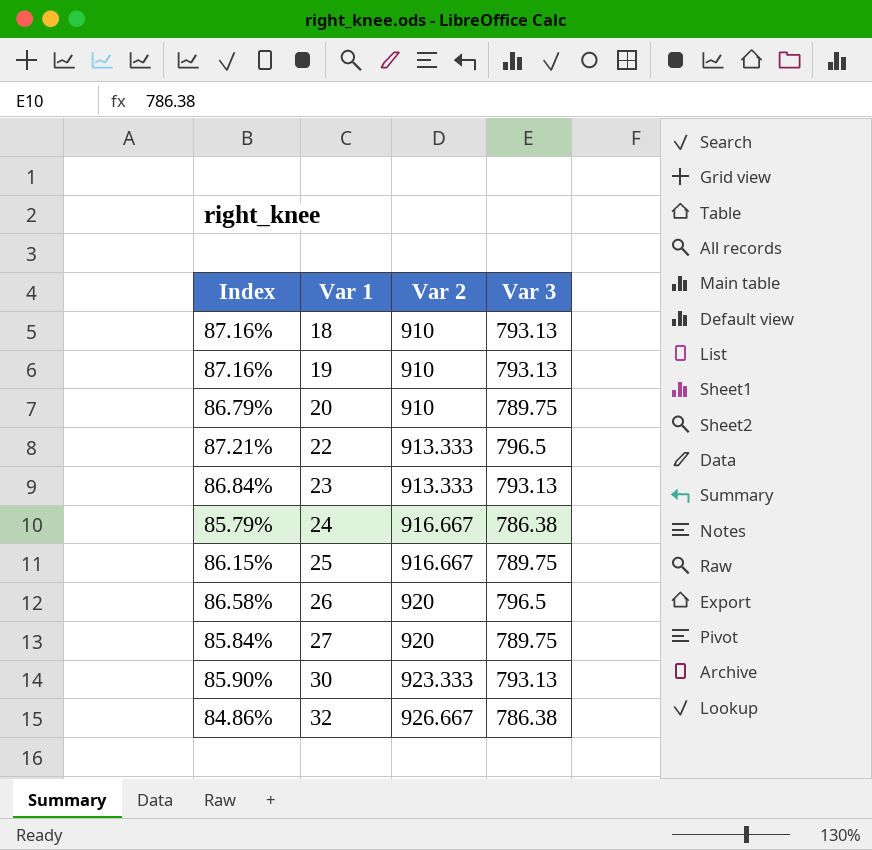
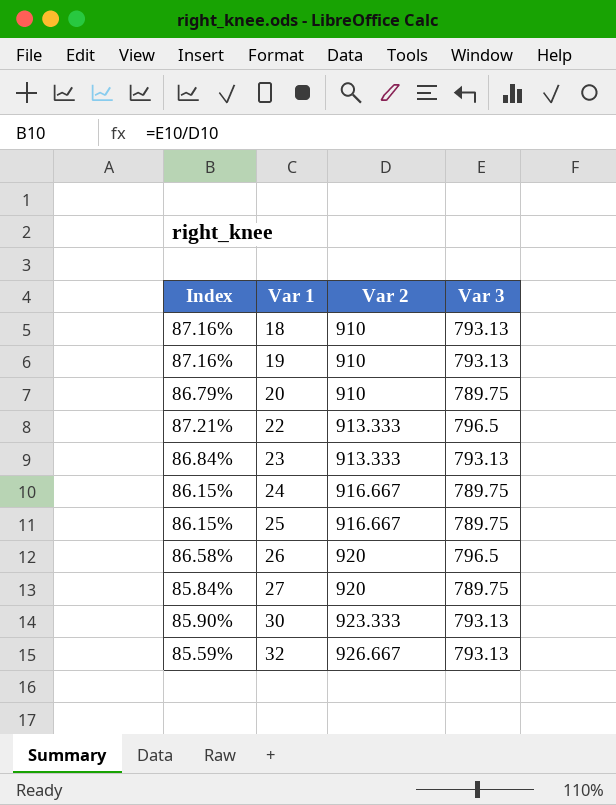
24 | Index: 85.79% -> 86.15%
24 | Var 3: 786.38 -> 789.75
32 | Index: 84.86% -> 85.59%
32 | Var 3: 786.38 -> 793.13

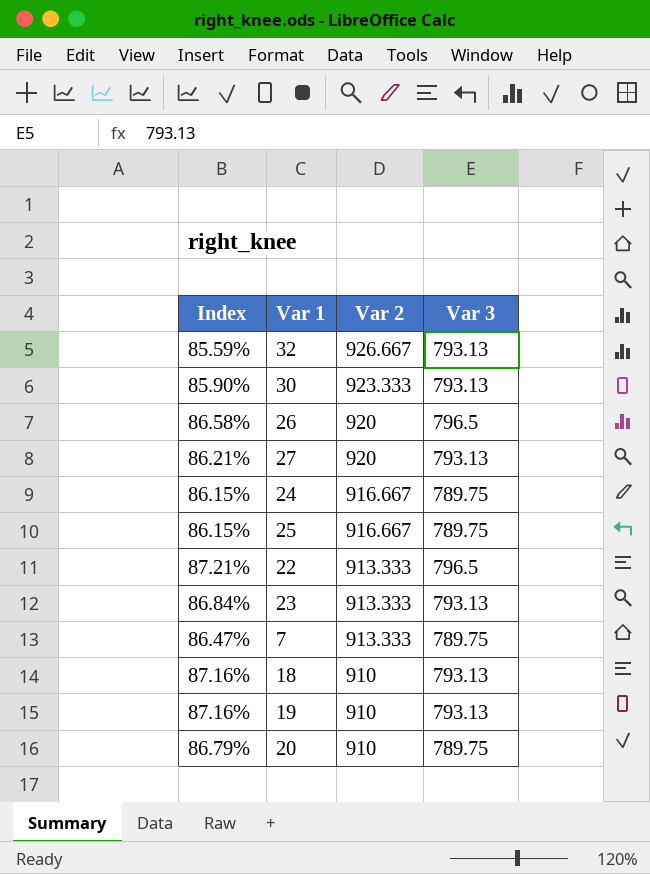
row order: Var 1 ascending -> Var 2 descending
27 | Index: 85.84% -> 86.21%
27 | Var 3: 789.75 -> 793.13
row 7: none -> 86.47% | 913.333 | 789.75

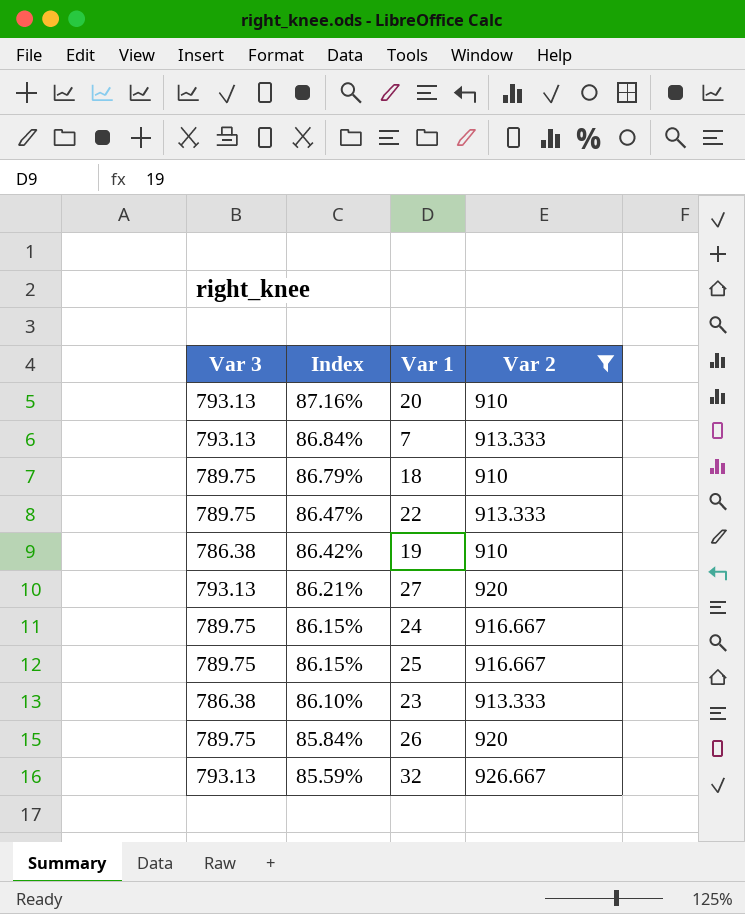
filter: none -> Var 2 != 923.333
row order: Var 2 descending -> Index descending
column Var 3 | position: 4 -> 1
20 | Var 3: 789.75 -> 793.13
20 | Index: 86.79% -> 87.16%
7 | Var 3: 789.75 -> 793.13
7 | Index: 86.47% -> 86.84%
18 | Var 3: 793.13 -> 789.75
18 | Index: 87.16% -> 86.79%
22 | Var 3: 796.5 -> 789.75
22 | Index: 87.21% -> 86.47%
19 | Var 3: 793.13 -> 786.38
19 | Index: 87.16% -> 86.42%
23 | Var 3: 793.13 -> 786.38
23 | Index: 86.84% -> 86.10%
26 | Var 3: 796.5 -> 789.75
26 | Index: 86.58% -> 85.84%

